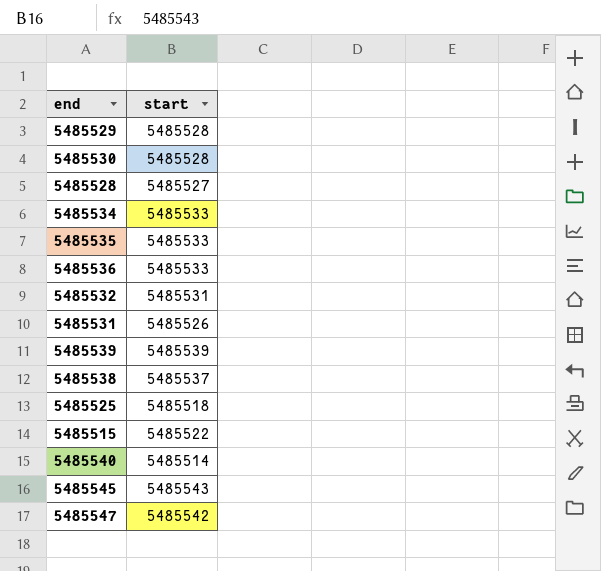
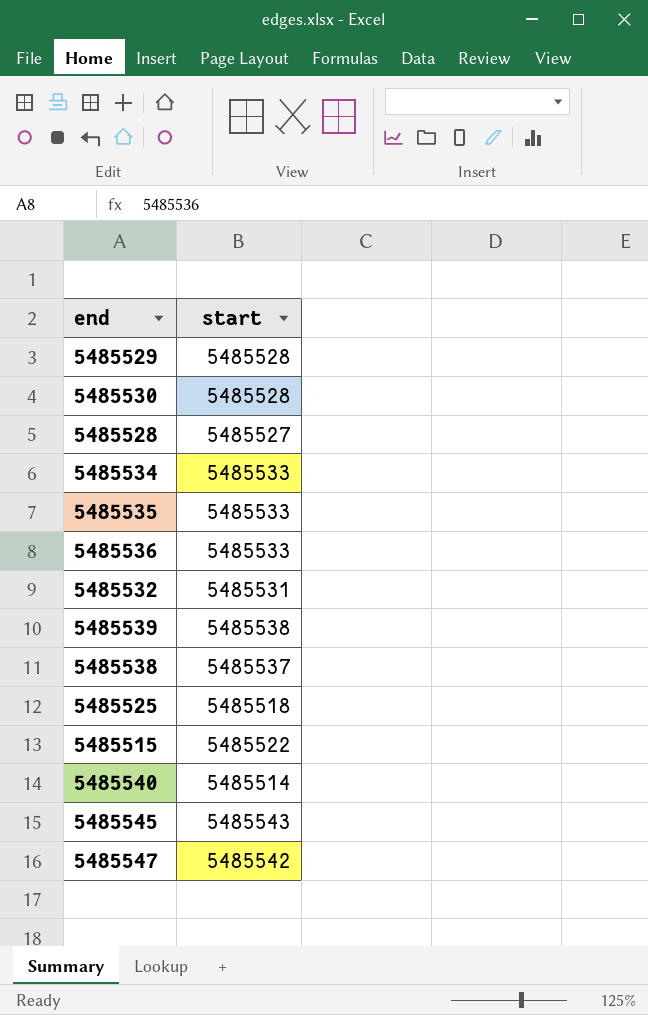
row 5485531: 5485526 -> none
5485539 | start: 5485539 -> 5485538

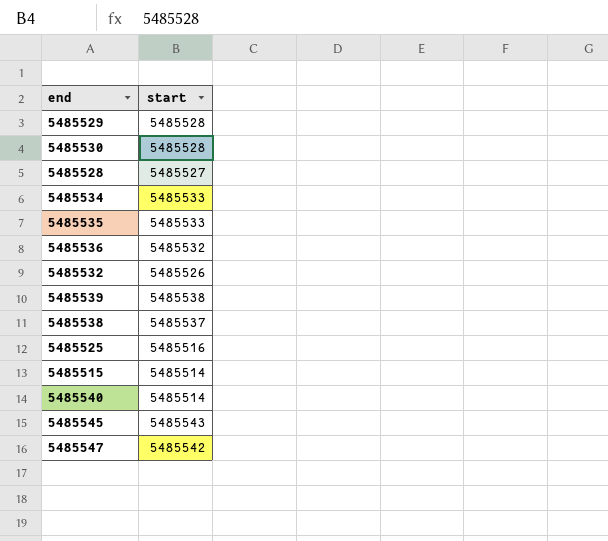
5485536 | start: 5485533 -> 5485532
5485532 | start: 5485531 -> 5485526
5485525 | start: 5485518 -> 5485516
5485515 | start: 5485522 -> 5485514

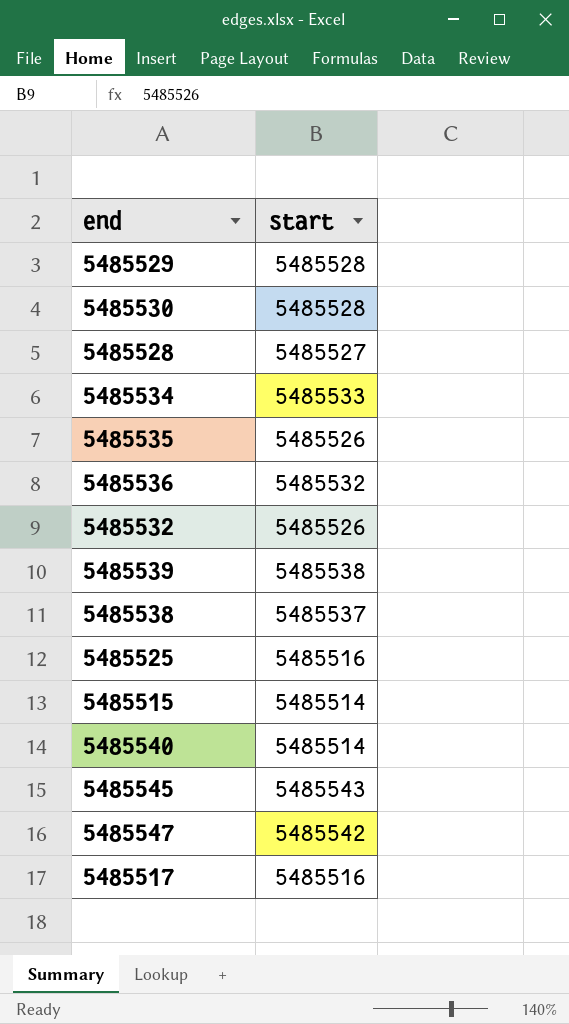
5485535 | start: 5485533 -> 5485526
row 5485517: none -> 5485516

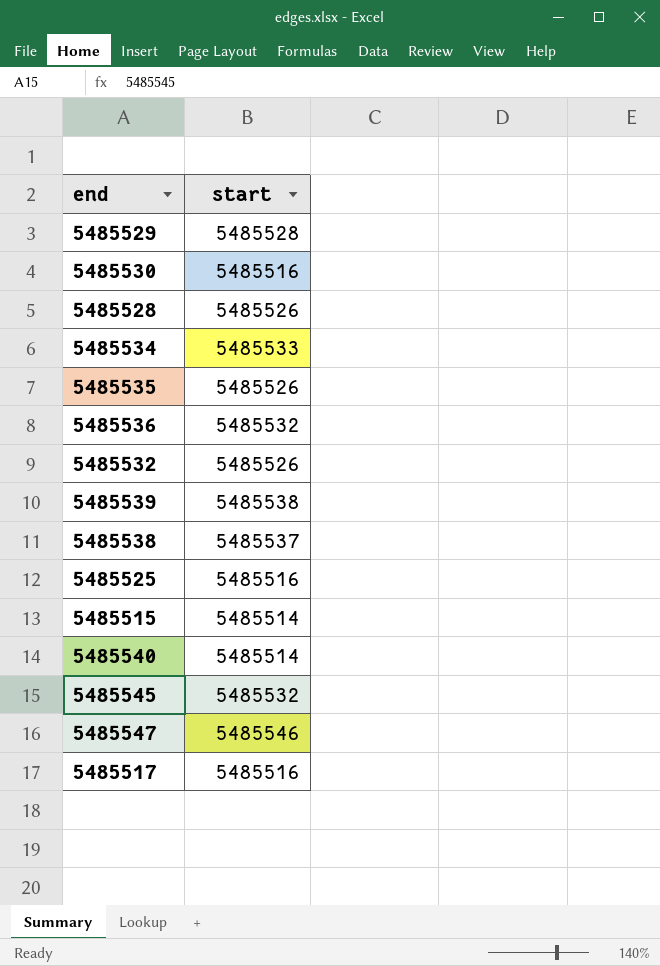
5485530 | start: 5485528 -> 5485516
5485528 | start: 5485527 -> 5485526
5485545 | start: 5485543 -> 5485532
5485547 | start: 5485542 -> 5485546

